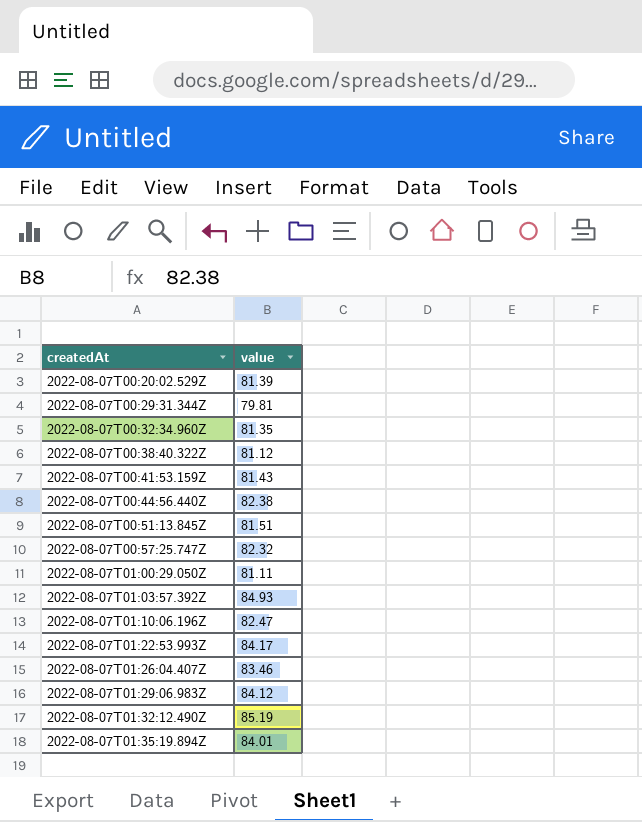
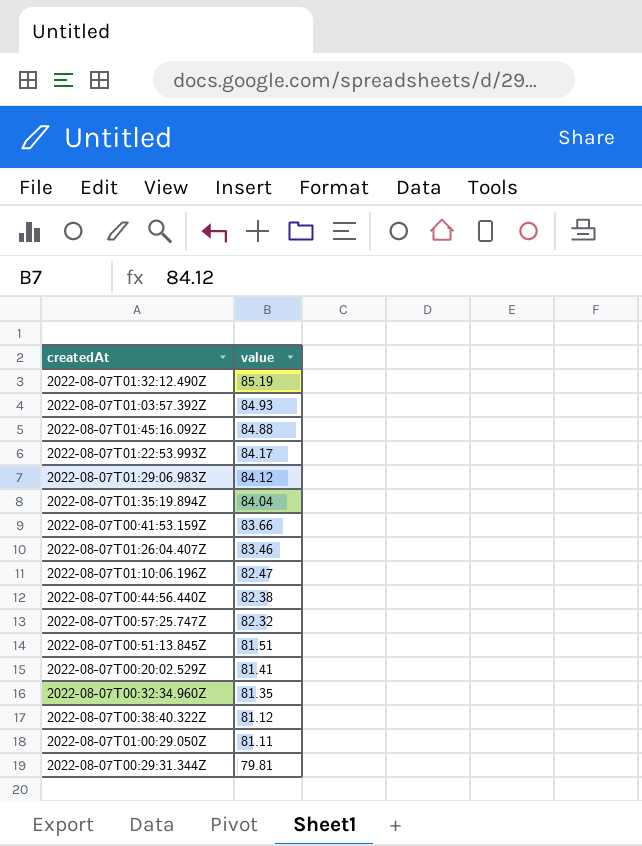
row order: createdAt ascending -> value descending
row 2022-08-07T01:45:16.092Z: none -> 84.88
2022-08-07T01:35:19.894Z | value: 84.01 -> 84.04
2022-08-07T00:41:53.159Z | value: 81.43 -> 83.66
2022-08-07T00:20:02.529Z | value: 81.39 -> 81.41

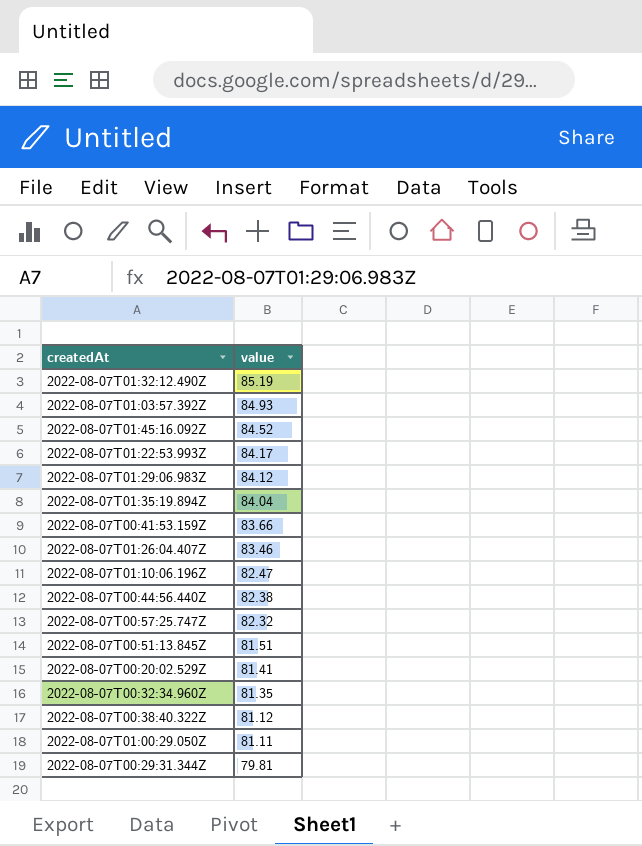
2022-08-07T01:45:16.092Z | value: 84.88 -> 84.52

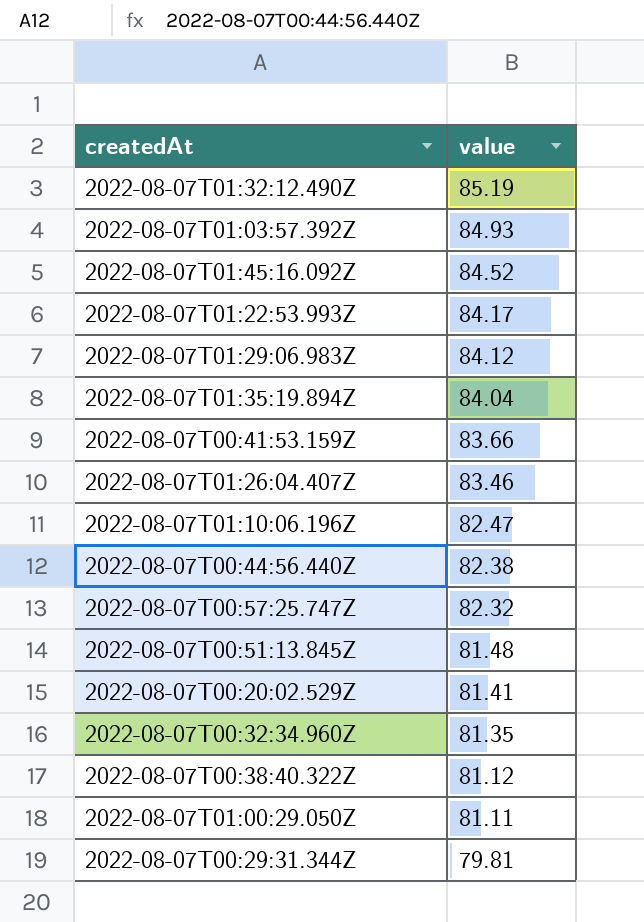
2022-08-07T00:51:13.845Z | value: 81.51 -> 81.48

